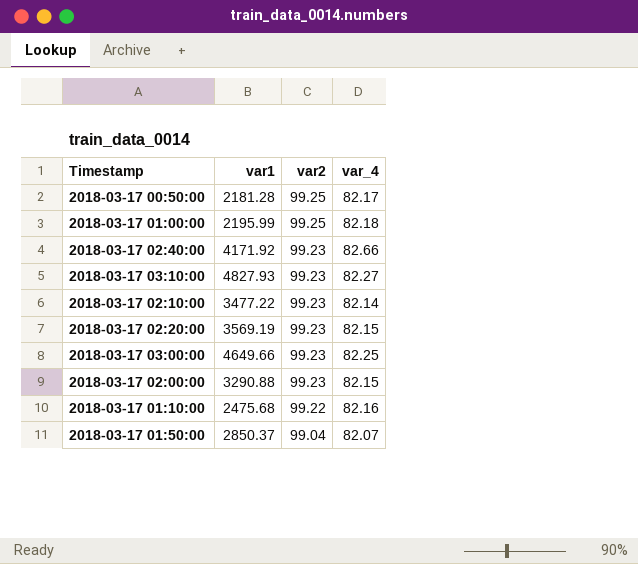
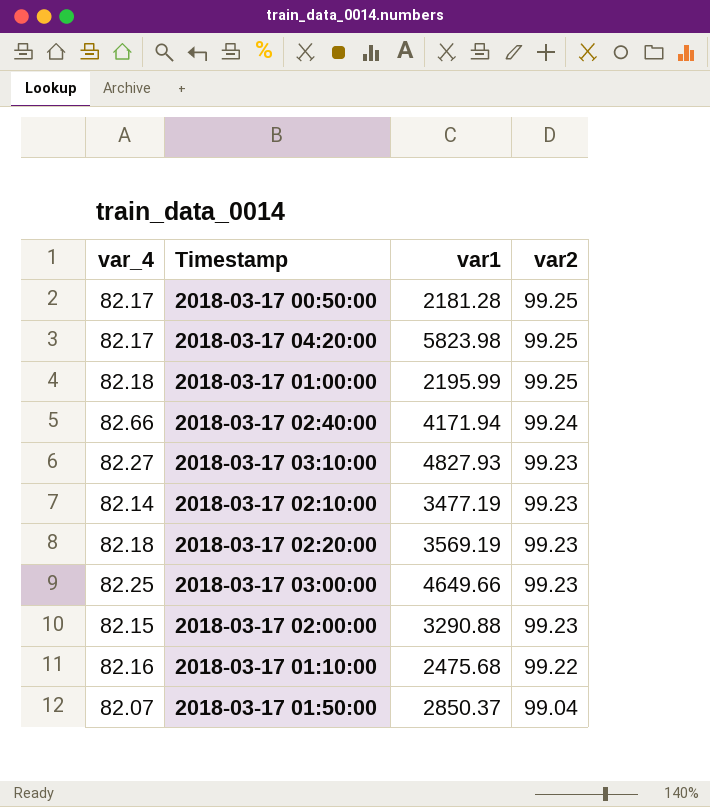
column var_4 | position: 4 -> 1
row 2018-03-17 04:20:00: none -> 82.17 | 5823.98 | 99.25
2018-03-17 02:40:00 | var1: 4171.92 -> 4171.94
2018-03-17 02:40:00 | var2: 99.23 -> 99.24
2018-03-17 02:10:00 | var1: 3477.22 -> 3477.19
2018-03-17 02:20:00 | var_4: 82.15 -> 82.18

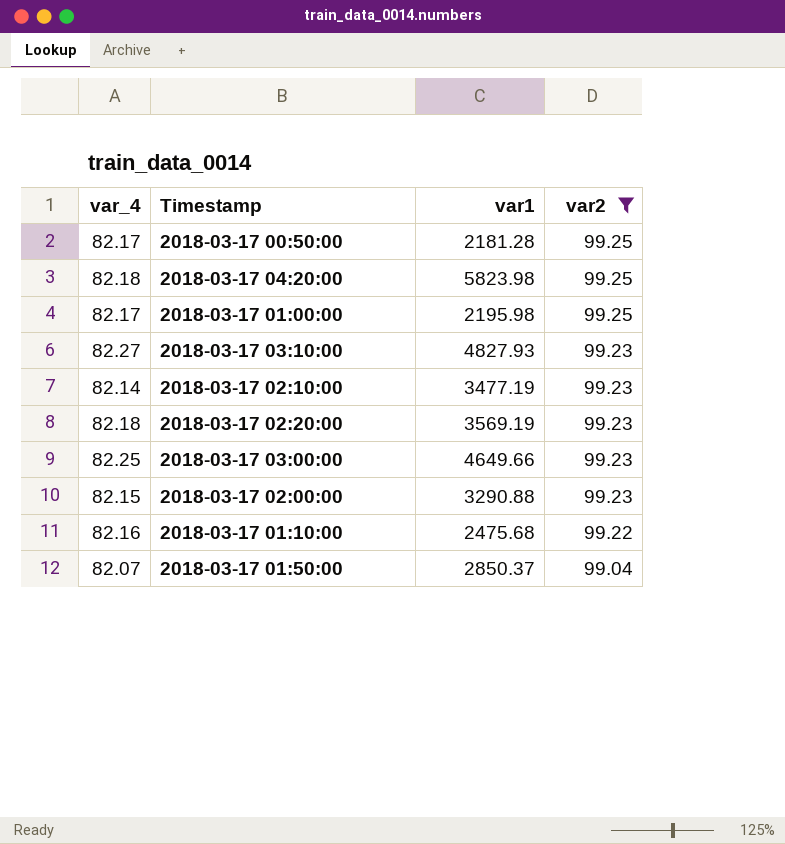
filter: none -> var2 != 99.24
2018-03-17 04:20:00 | var_4: 82.17 -> 82.18
2018-03-17 01:00:00 | var_4: 82.18 -> 82.17
2018-03-17 01:00:00 | var1: 2195.99 -> 2195.98

